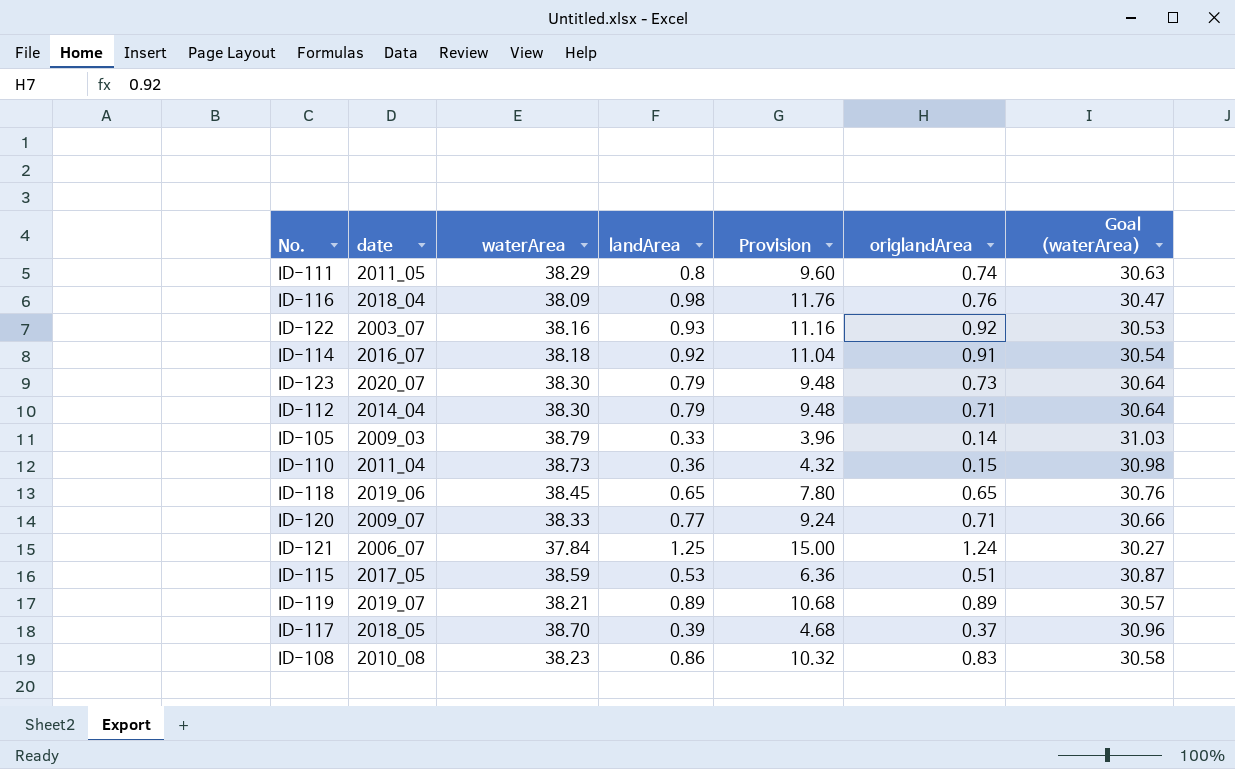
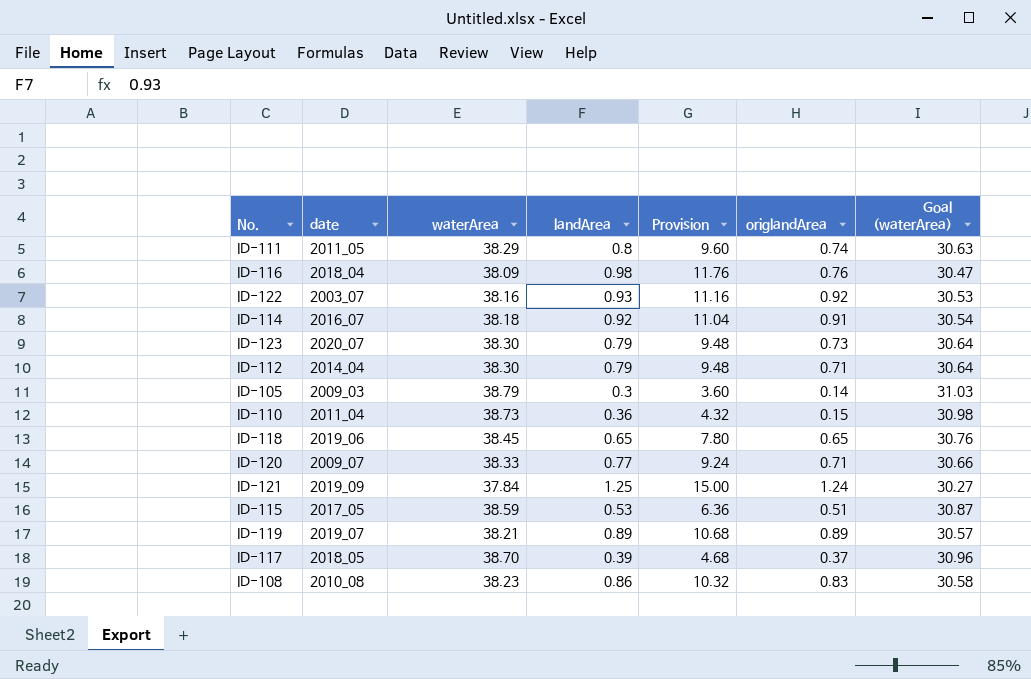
ID-105 | landArea: 0.33 -> 0.3
ID-105 | Provision: 3.96 -> 3.60
ID-121 | date: 2006_07 -> 2019_09

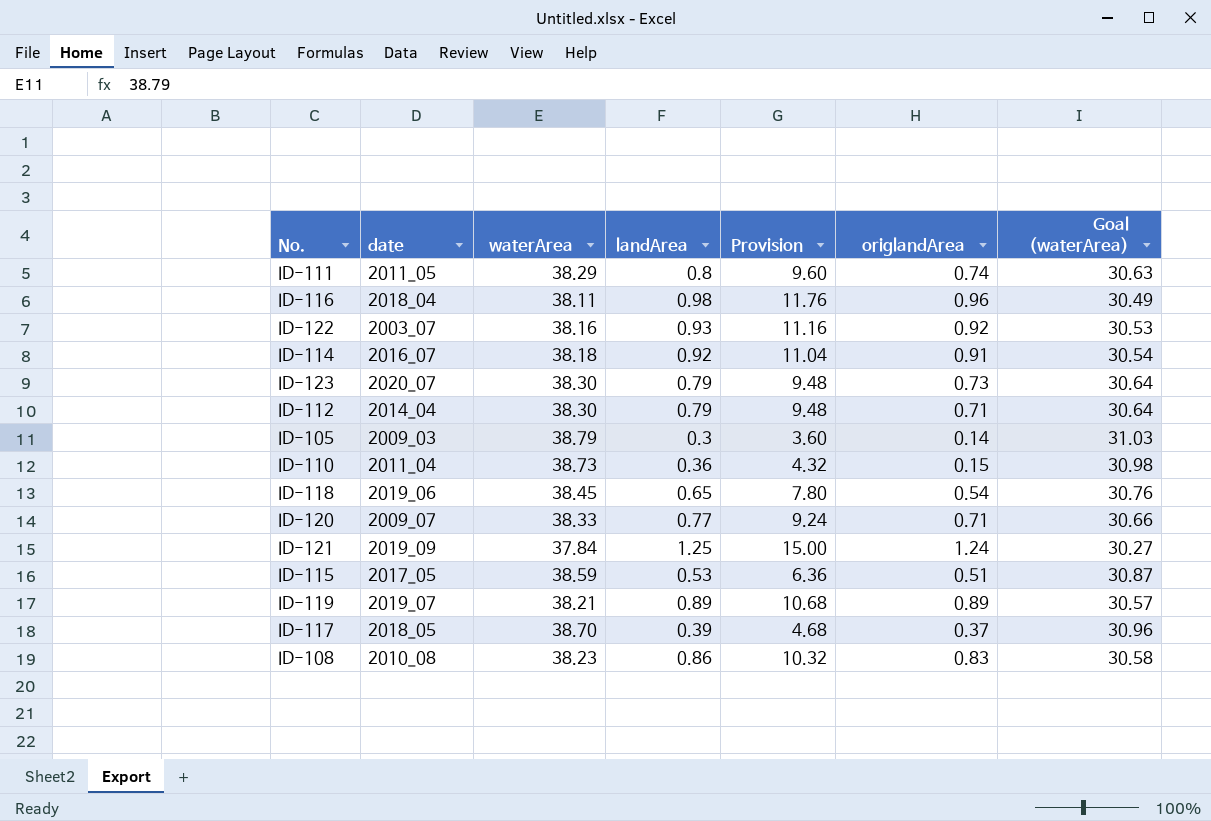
ID-116 | waterArea: 38.09 -> 38.11
ID-116 | origlandArea: 0.76 -> 0.96
ID-116 | Goal (waterArea): 30.47 -> 30.49
ID-118 | origlandArea: 0.65 -> 0.54

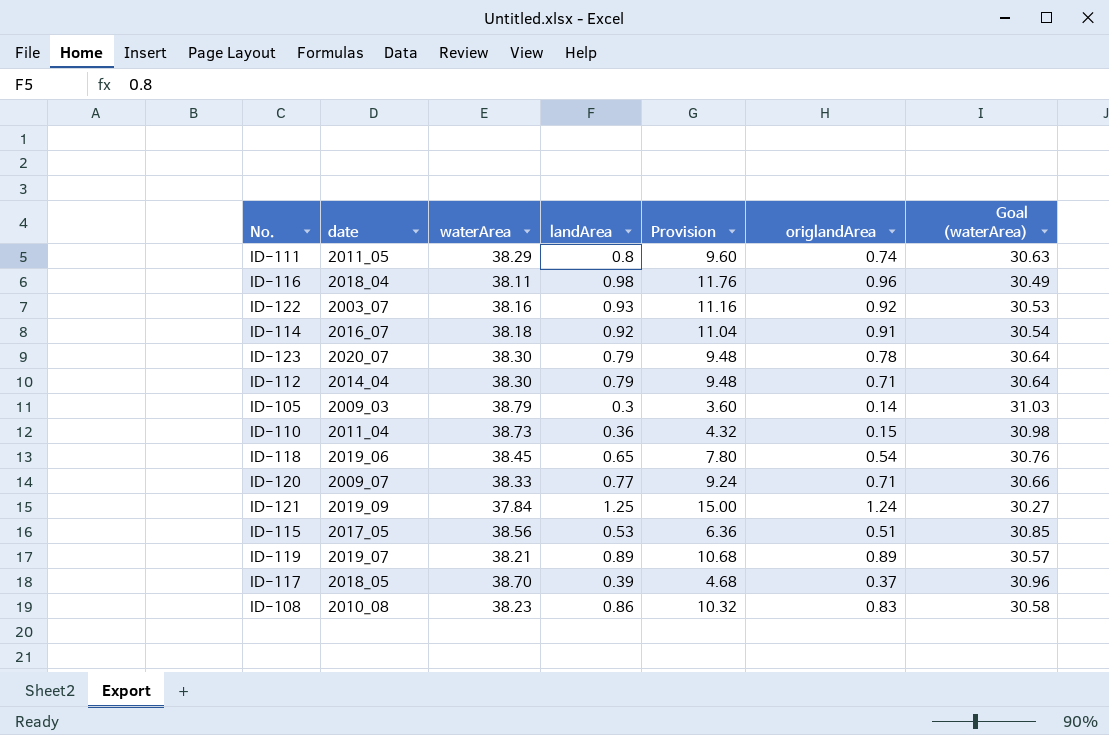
ID-123 | origlandArea: 0.73 -> 0.78
ID-115 | waterArea: 38.59 -> 38.56
ID-115 | Goal (waterArea): 30.87 -> 30.85

